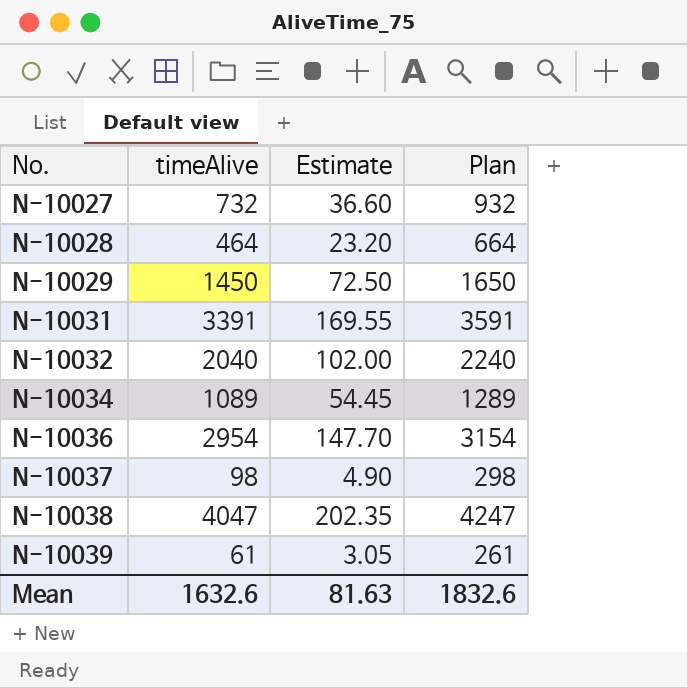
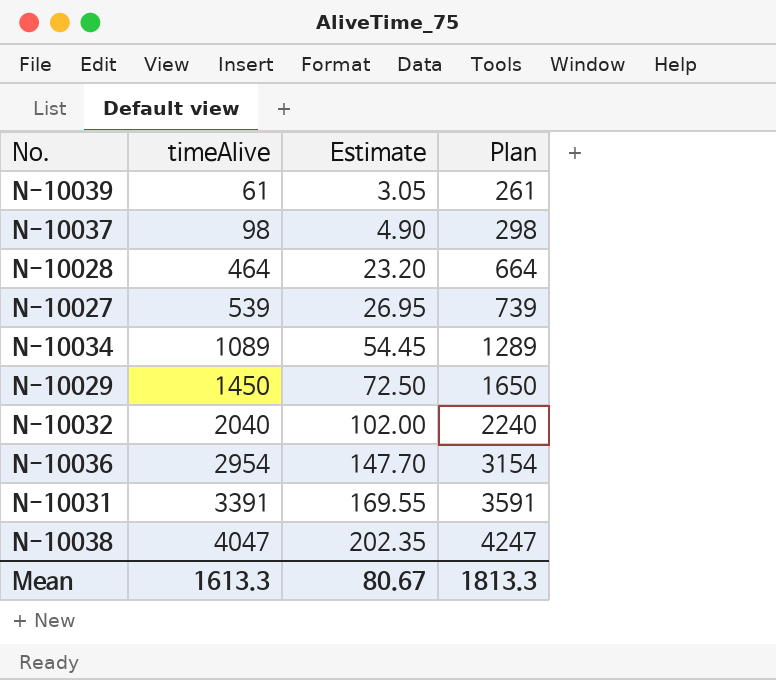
row order: No. ascending -> timeAlive ascending
N-10027 | timeAlive: 732 -> 539
N-10027 | Estimate: 36.60 -> 26.95
N-10027 | Plan: 932 -> 739
Mean | timeAlive: 1632.6 -> 1613.3
Mean | Estimate: 81.63 -> 80.67
Mean | Plan: 1832.6 -> 1813.3

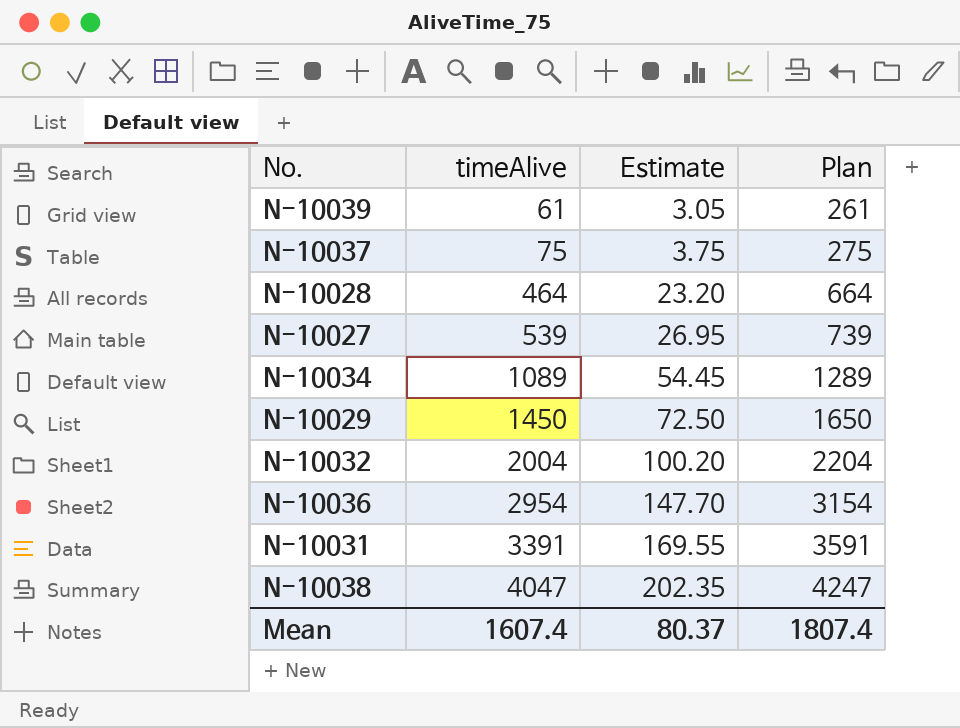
N-10037 | timeAlive: 98 -> 75
N-10037 | Estimate: 4.90 -> 3.75
N-10037 | Plan: 298 -> 275
N-10032 | timeAlive: 2040 -> 2004
N-10032 | Estimate: 102.00 -> 100.20
N-10032 | Plan: 2240 -> 2204
Mean | timeAlive: 1613.3 -> 1607.4
Mean | Estimate: 80.67 -> 80.37
Mean | Plan: 1813.3 -> 1807.4

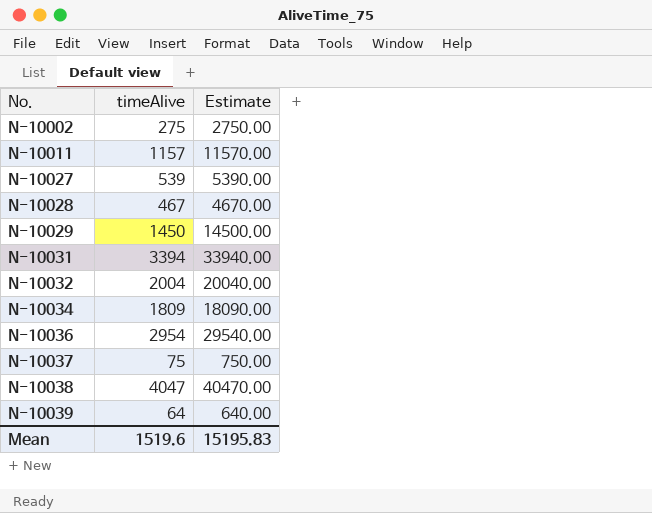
row order: timeAlive ascending -> No. ascending
column Plan | formula: [timeAlive] + 200 -> none
column Estimate | formula: [timeAlive] * 0.05 -> [timeAlive] * 10
row N-10002: none -> 275 | 2750.00
row N-10011: none -> 1157 | 11570.00
N-10028 | timeAlive: 464 -> 467
N-10031 | timeAlive: 3391 -> 3394
N-10034 | timeAlive: 1089 -> 1809
N-10039 | timeAlive: 61 -> 64
Mean | timeAlive: 1607.4 -> 1519.6
Mean | Estimate: 80.37 -> 15195.83

